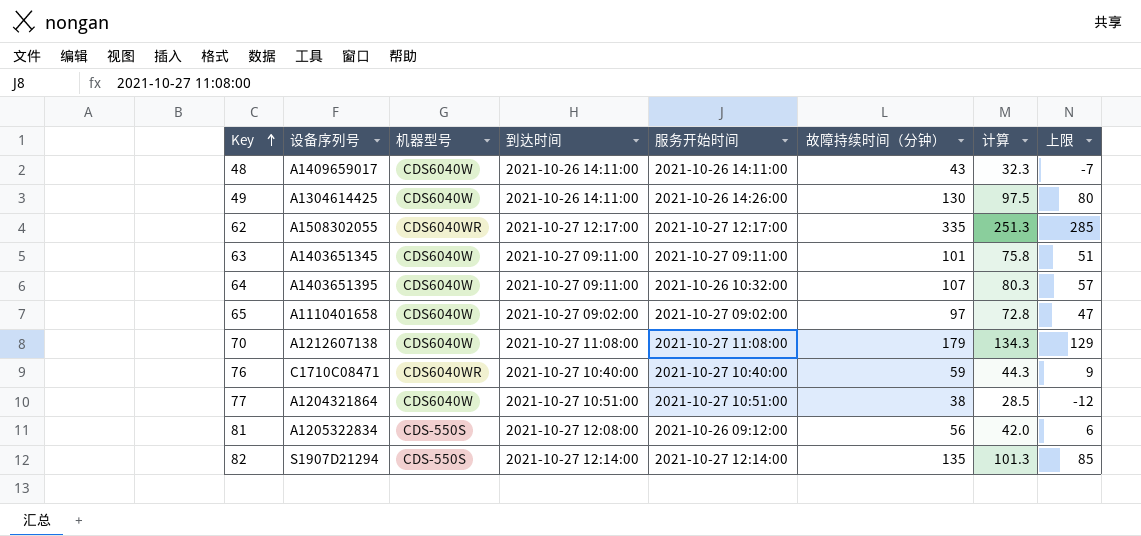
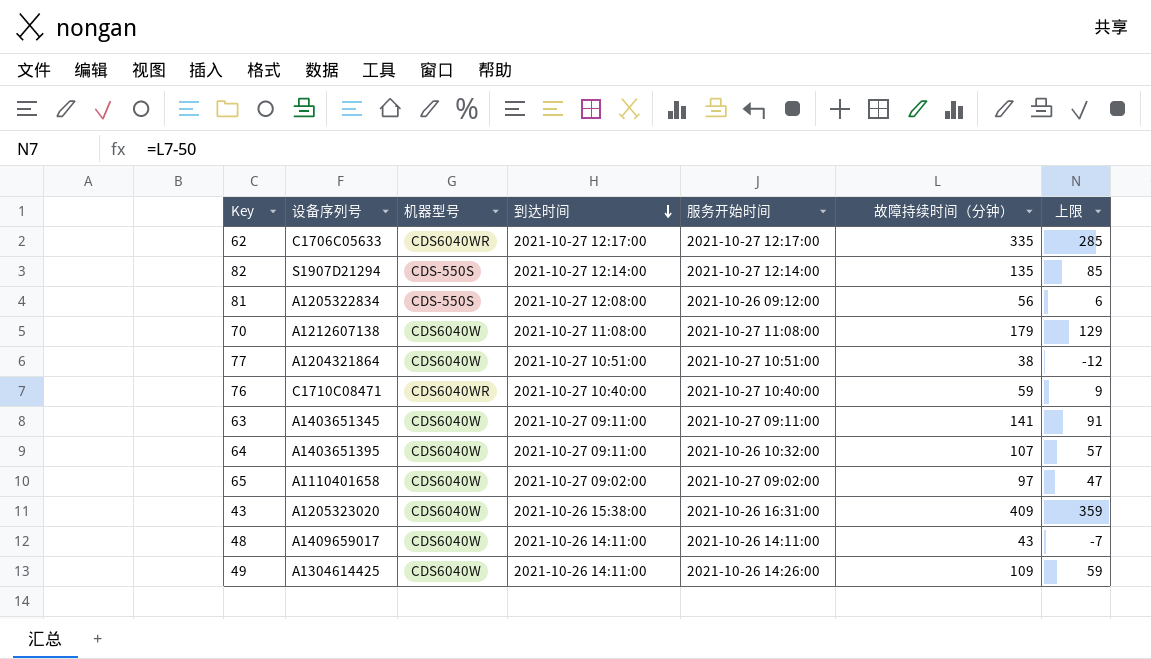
row order: Key ascending -> 到达时间 descending
column 计算 | formula: [故障持续时间（分钟）] * 0.75 -> none
62 | 设备序列号: A1508302055 -> C1706C05633
63 | 故障持续时间（分钟）: 101 -> 141
63 | 上限: 51 -> 91
row 43: none -> A1205323020 | CDS6040W | 2021-10-26 15:38:00 | 2021-10-26 16:31:00 | 409 | 359
49 | 故障持续时间（分钟）: 130 -> 109
49 | 上限: 80 -> 59

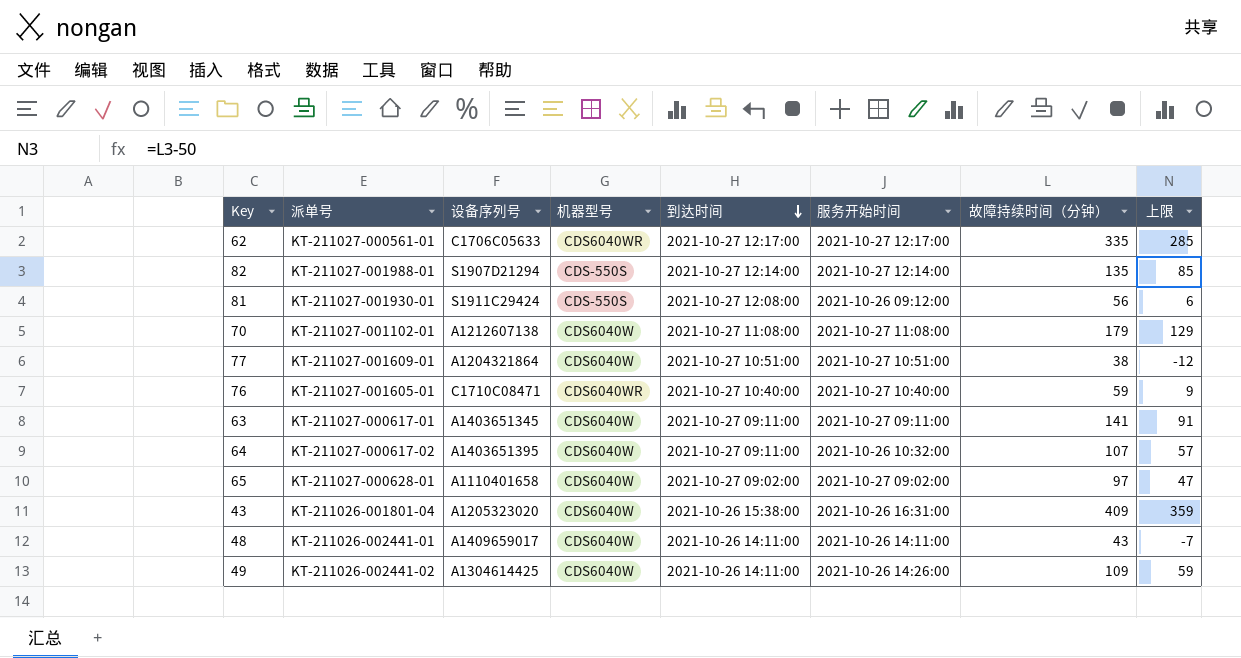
column 派单号 | position: none -> 2
81 | 设备序列号: A1205322834 -> S1911C29424

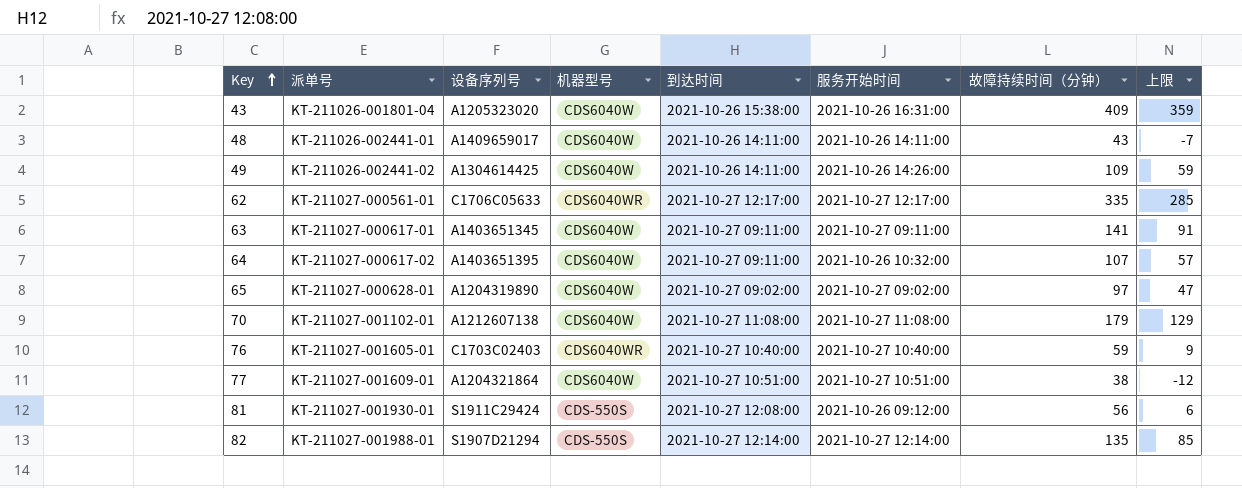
row order: 到达时间 descending -> Key ascending
65 | 设备序列号: A1110401658 -> A1204319890
76 | 设备序列号: C1710C08471 -> C1703C02403

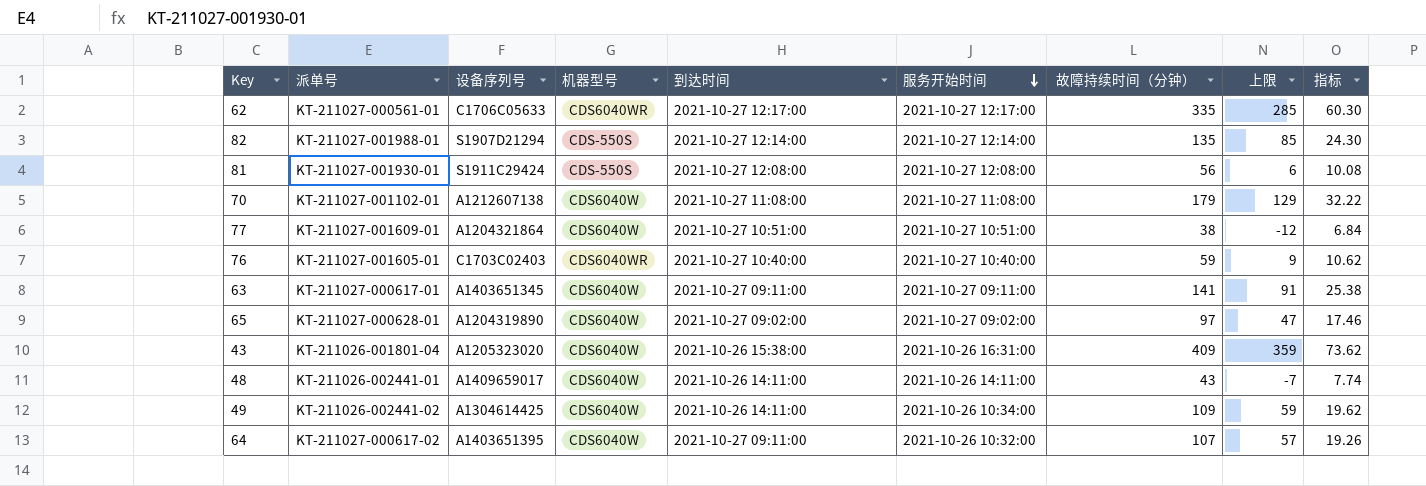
row order: Key ascending -> 服务开始时间 descending
column 指标 | formula: none -> [故障持续时间（分钟）] * 0.18
81 | 服务开始时间: 2021-10-26 09:12:00 -> 2021-10-27 12:08:00
49 | 服务开始时间: 2021-10-26 14:26:00 -> 2021-10-26 10:34:00

